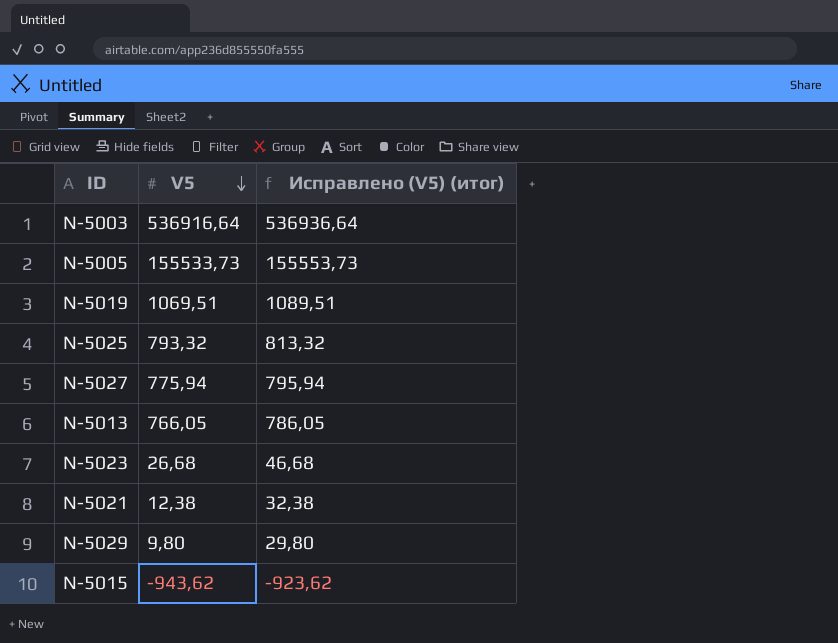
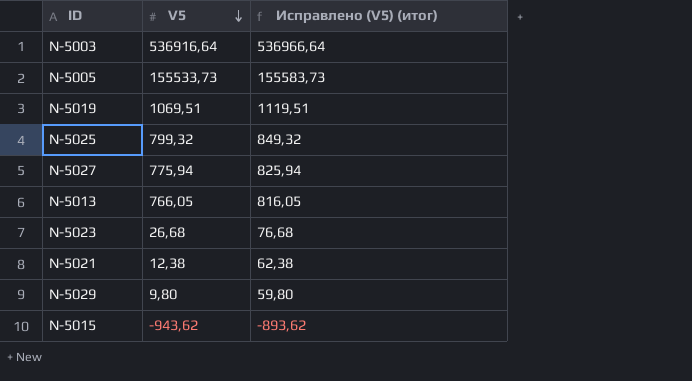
column Исправлено (V5) (итог) | formula: [V5] + 20 -> [V5] + 50
N-5025 | V5: 793,32 -> 799,32

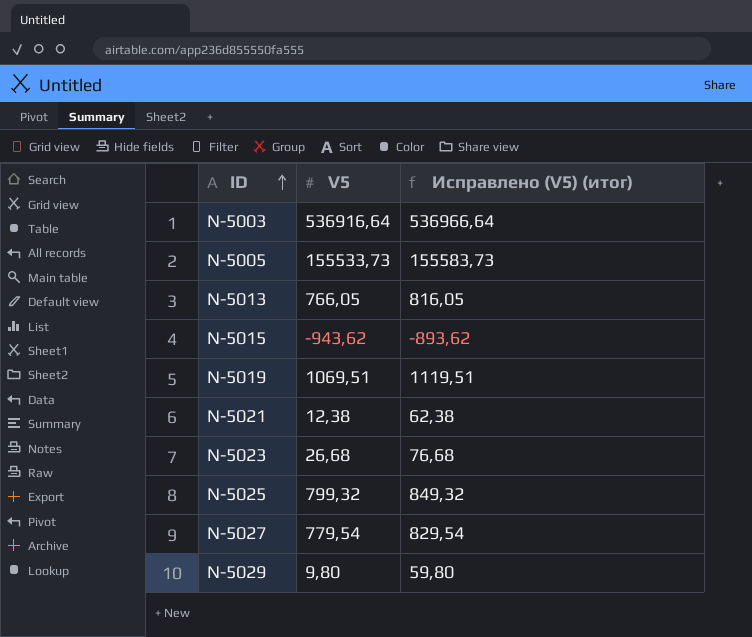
row order: V5 descending -> ID ascending
N-5027 | V5: 775,94 -> 779,54
N-5027 | Исправлено (V5) (итог): 825,94 -> 829,54

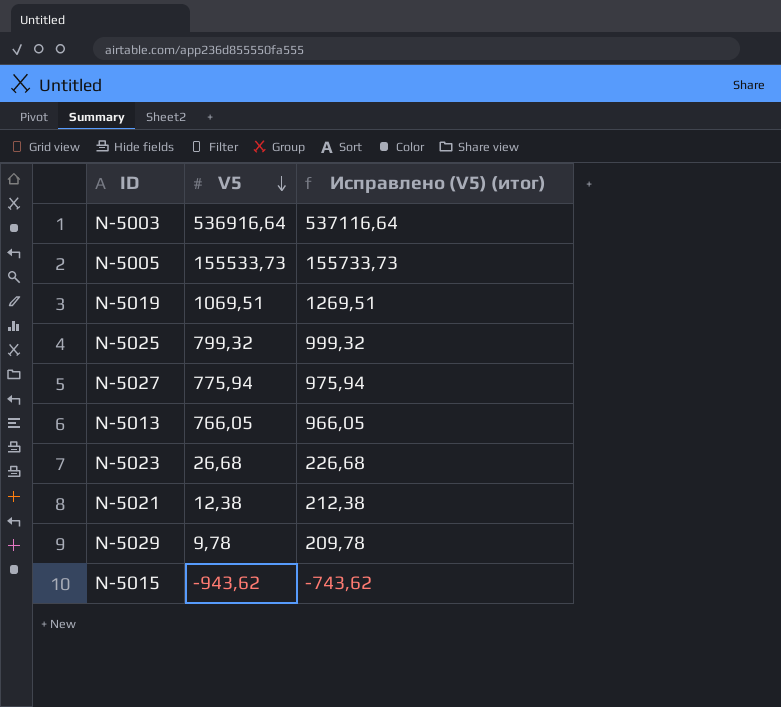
row order: ID ascending -> V5 descending
column Исправлено (V5) (итог) | formula: [V5] + 50 -> [V5] + 200
N-5027 | V5: 779,54 -> 775,94
N-5029 | V5: 9,80 -> 9,78

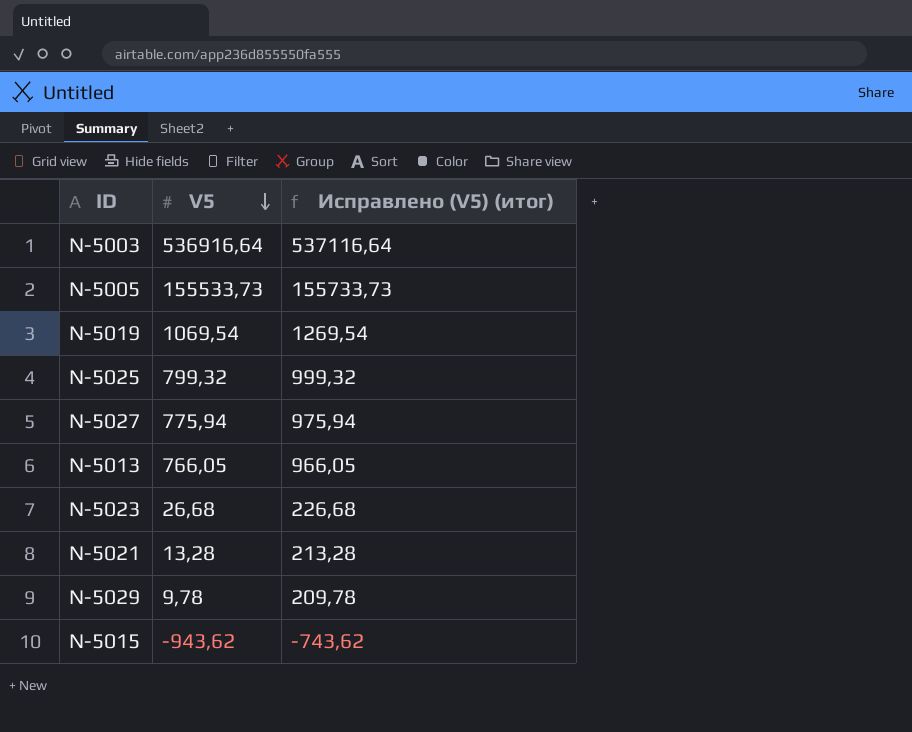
N-5019 | V5: 1069,51 -> 1069,54
N-5019 | Исправлено (V5) (итог): 1269,51 -> 1269,54
N-5021 | V5: 12,38 -> 13,28
N-5021 | Исправлено (V5) (итог): 212,38 -> 213,28

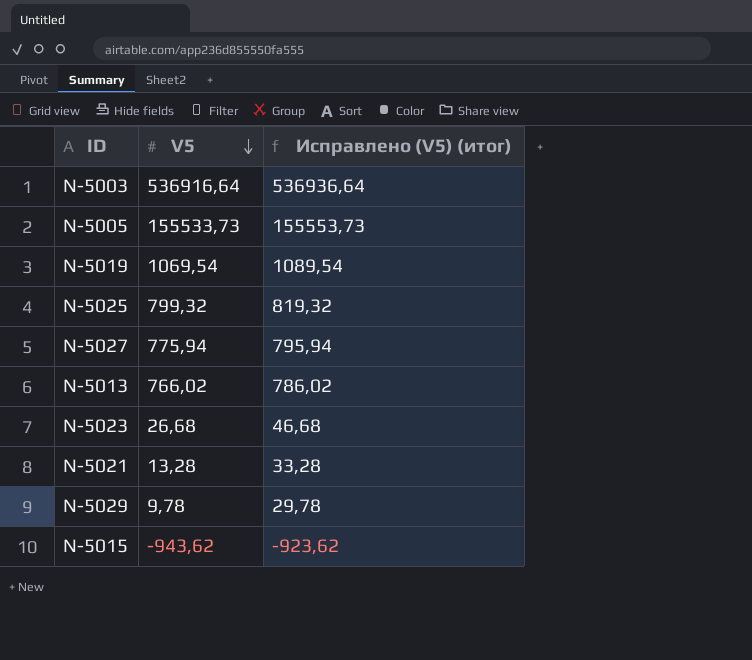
column Исправлено (V5) (итог) | formula: [V5] + 200 -> [V5] + 20
N-5013 | V5: 766,05 -> 766,02

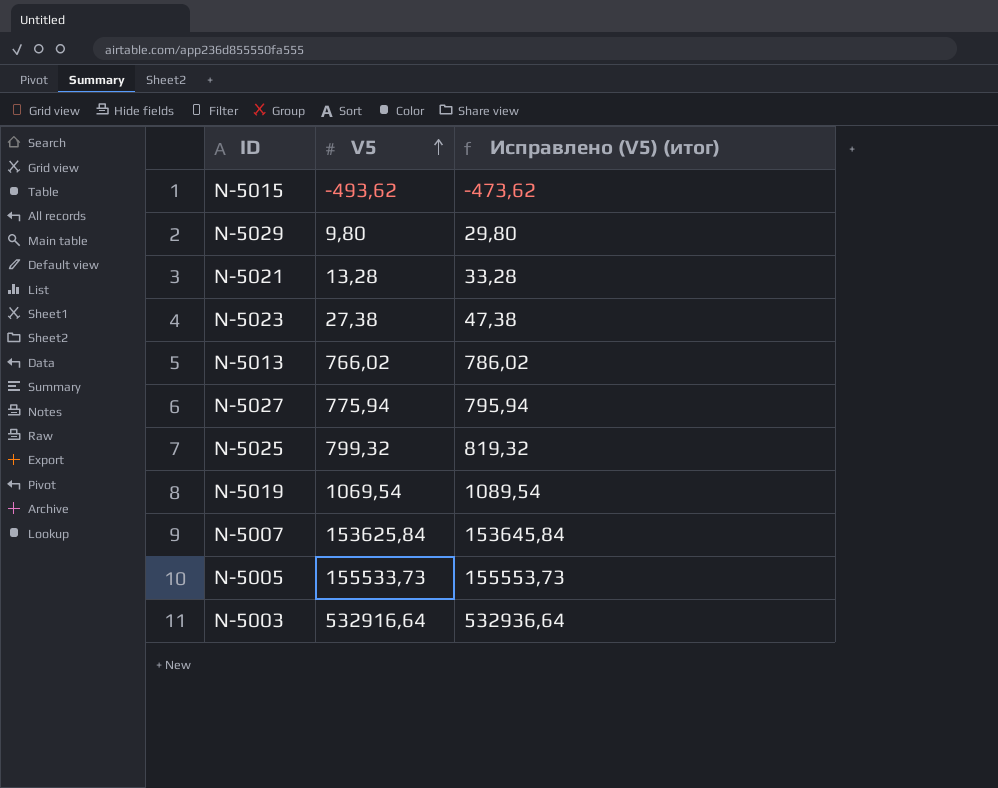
row order: V5 descending -> V5 ascending
N-5015 | V5: -943,62 -> -493,62
N-5015 | Исправлено (V5) (итог): -923,62 -> -473,62
N-5029 | V5: 9,78 -> 9,80
N-5029 | Исправлено (V5) (итог): 29,78 -> 29,80
N-5023 | V5: 26,68 -> 27,38
N-5023 | Исправлено (V5) (итог): 46,68 -> 47,38
row N-5007: none -> 153625,84 | 153645,84
N-5003 | V5: 536916,64 -> 532916,64
N-5003 | Исправлено (V5) (итог): 536936,64 -> 532936,64

